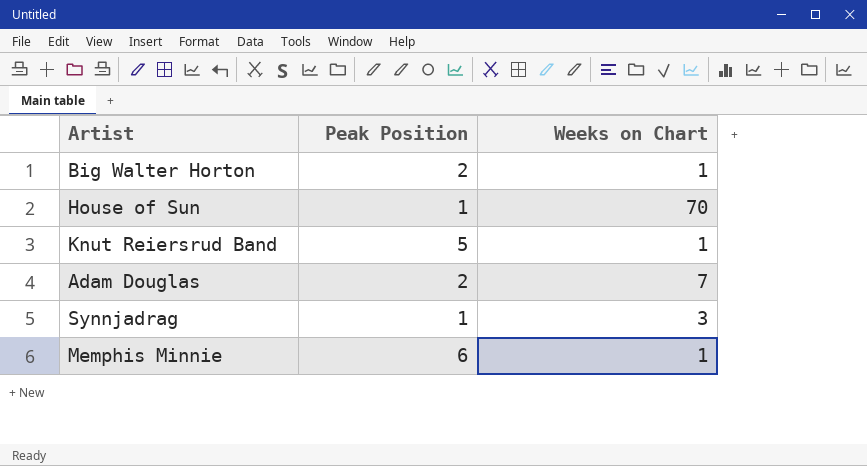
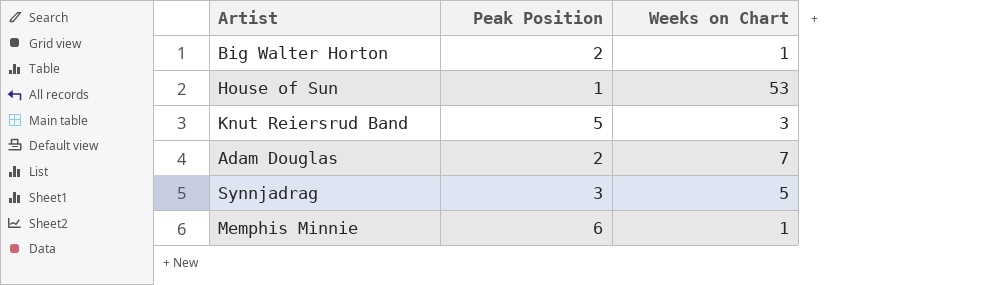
House of Sun | Weeks on Chart: 70 -> 53
Knut Reiersrud Band | Weeks on Chart: 1 -> 3
Synnjadrag | Peak Position: 1 -> 3
Synnjadrag | Weeks on Chart: 3 -> 5

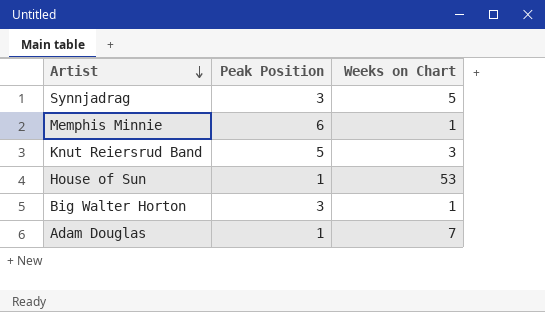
row order: none -> Artist descending
Big Walter Horton | Peak Position: 2 -> 3
Adam Douglas | Peak Position: 2 -> 1

